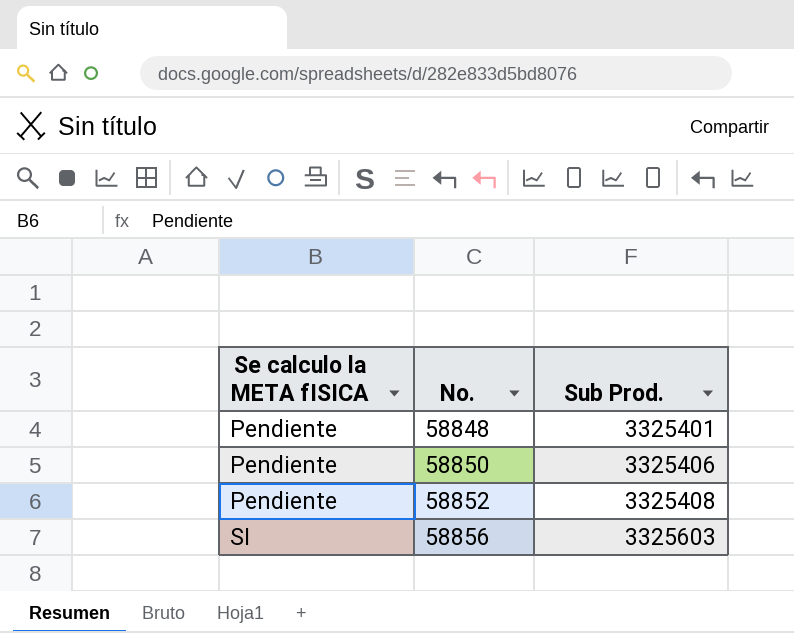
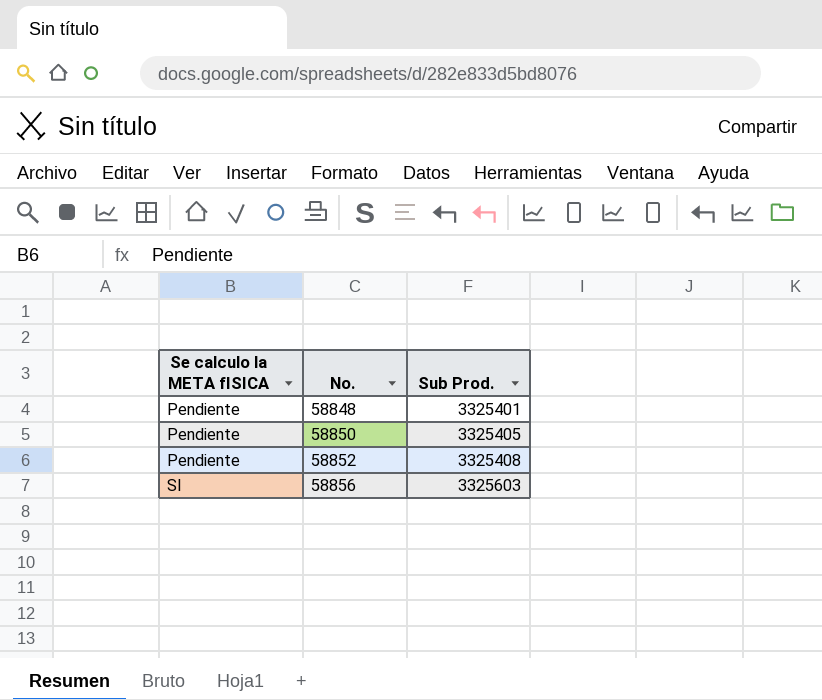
58850 | Sub Prod.: 3325406 -> 3325405

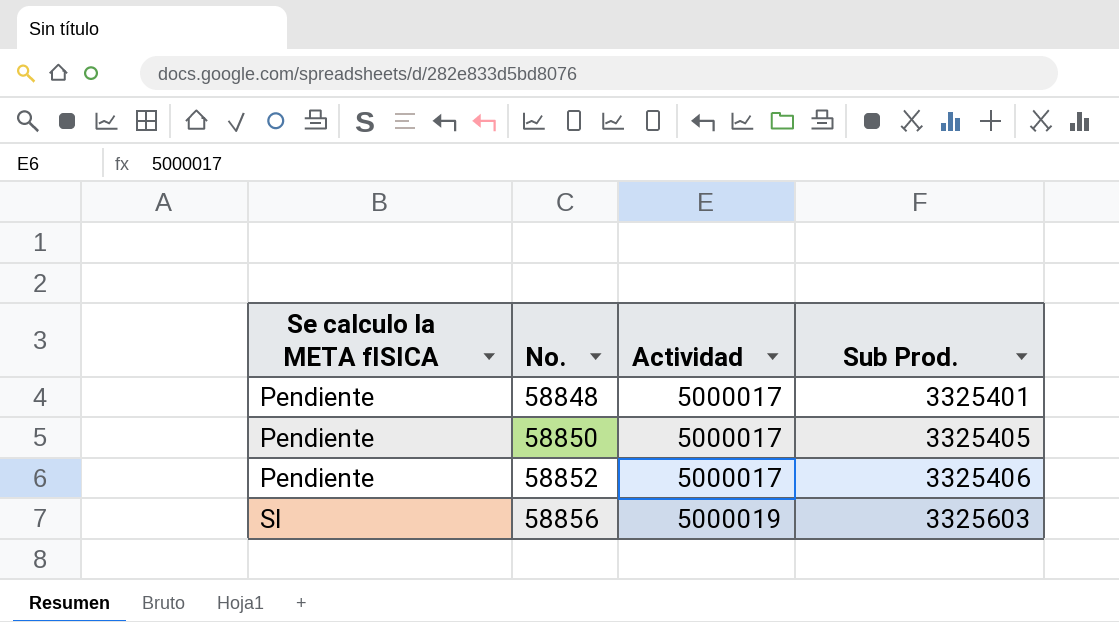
column Actividad | position: none -> 3
58852 | Sub Prod.: 3325408 -> 3325406

